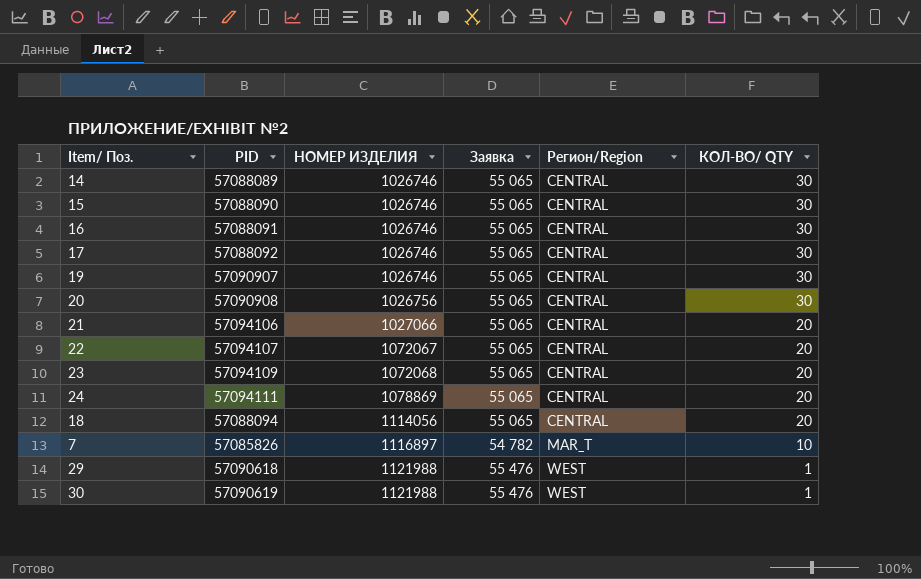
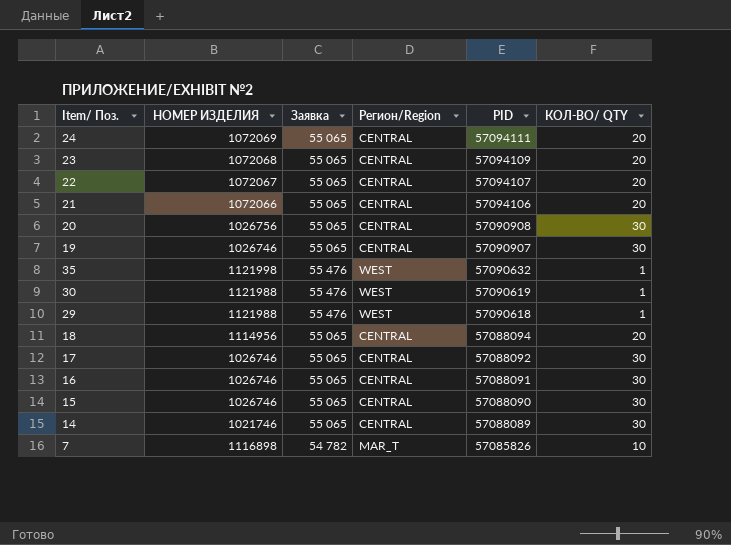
row order: НОМЕР ИЗДЕЛИЯ ascending -> PID descending
column PID | position: 2 -> 5
24 | НОМЕР ИЗДЕЛИЯ: 1078869 -> 1072069
21 | НОМЕР ИЗДЕЛИЯ: 1027066 -> 1072066
row 35: none -> 1121998 | 55 476 | WEST | 57090632 | 1
18 | НОМЕР ИЗДЕЛИЯ: 1114056 -> 1114956
14 | НОМЕР ИЗДЕЛИЯ: 1026746 -> 1021746
7 | НОМЕР ИЗДЕЛИЯ: 1116897 -> 1116898

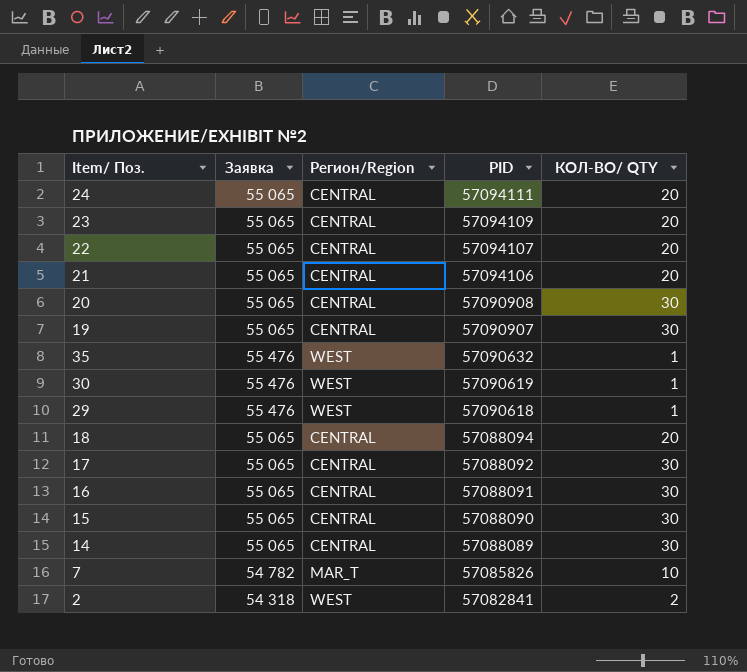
column НОМЕР ИЗДЕЛИЯ | position: 2 -> none
row 2: none -> 54 318 | WEST | 57082841 | 2

